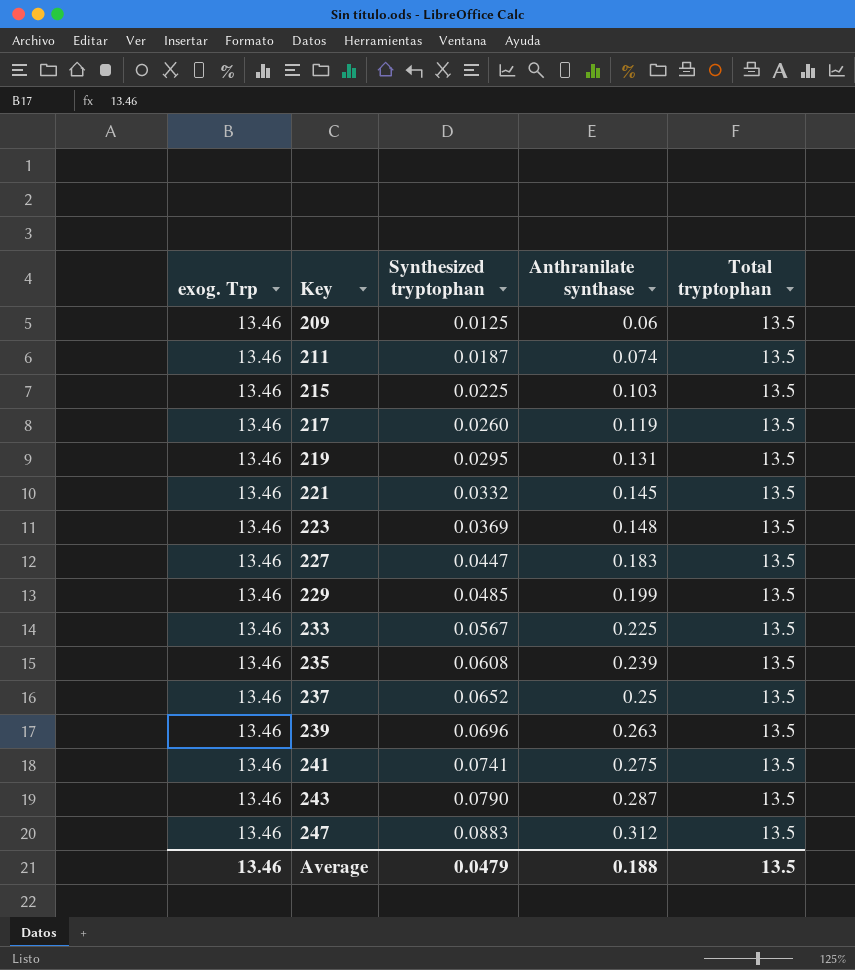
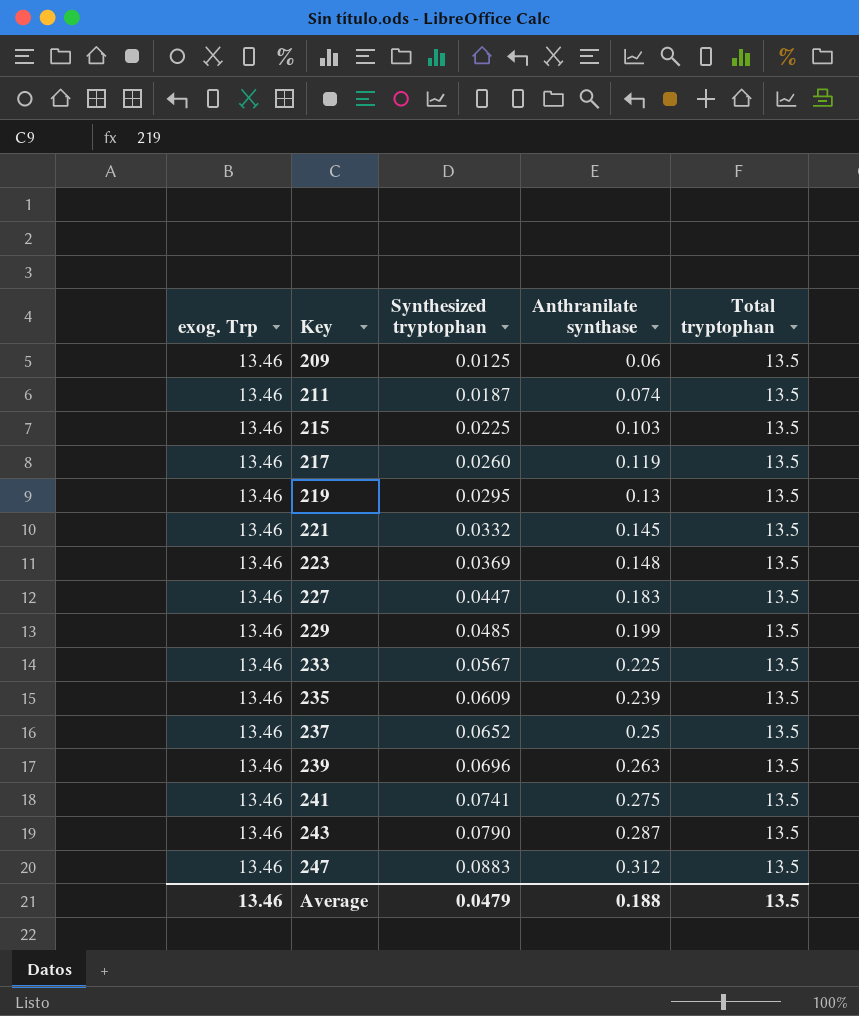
219 | Anthranilate synthase: 0.131 -> 0.13
235 | Synthesized tryptophan: 0.0608 -> 0.0609

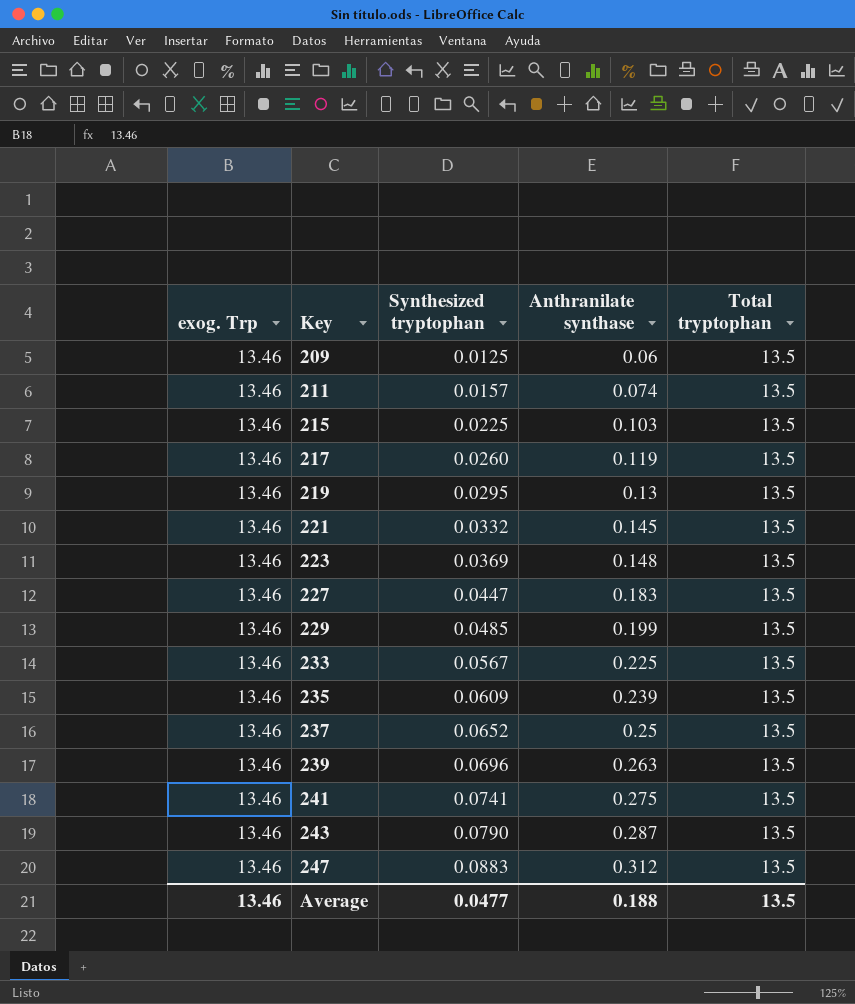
211 | Synthesized tryptophan: 0.0187 -> 0.0157
Average | Synthesized tryptophan: 0.0479 -> 0.0477

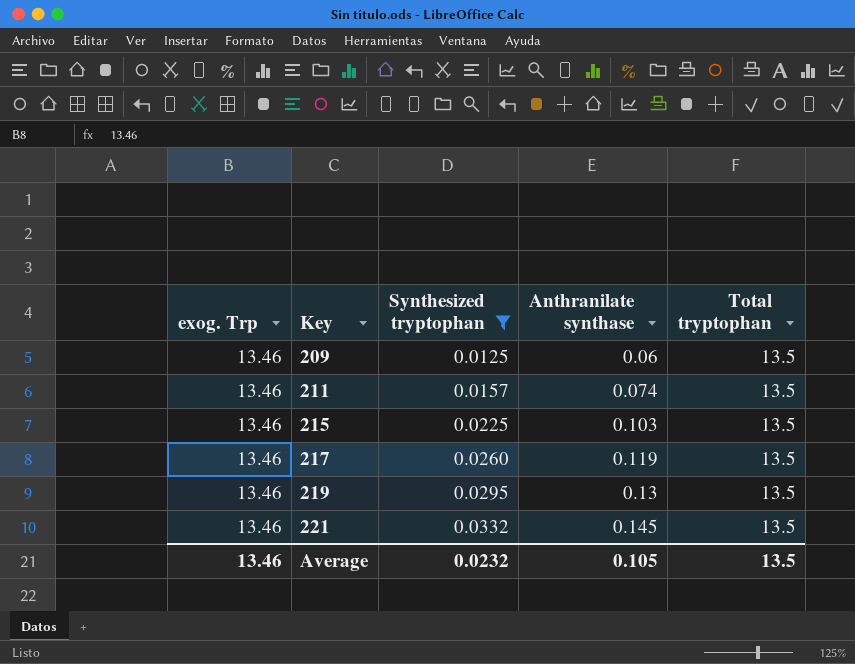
filter: none -> Synthesized tryptophan <= 0.0332
Average | Synthesized tryptophan: 0.0477 -> 0.0232
Average | Anthranilate synthase: 0.188 -> 0.105

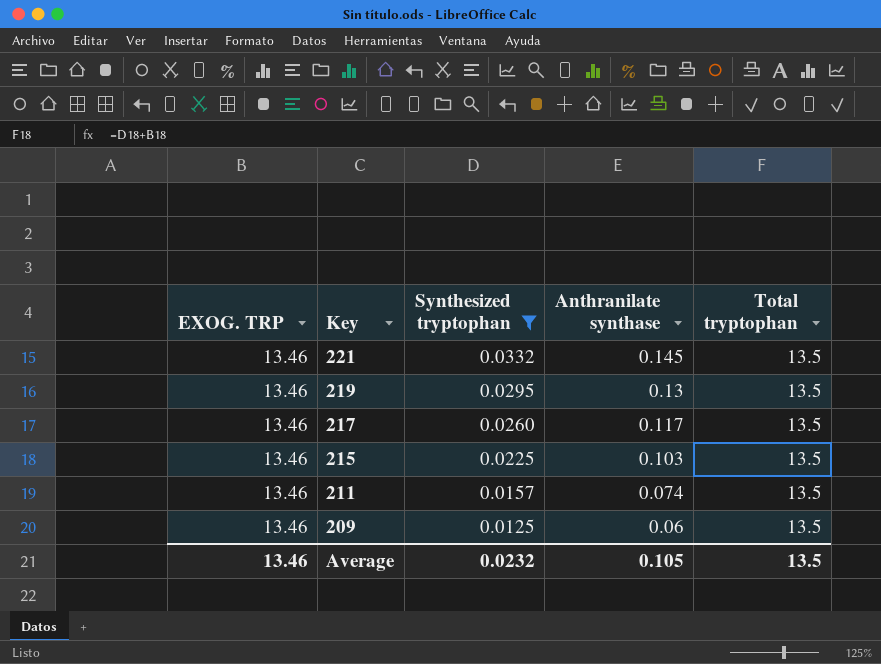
row order: Key ascending -> Key descending
column name: exog. Trp -> EXOG. TRP
217 | Anthranilate synthase: 0.119 -> 0.117

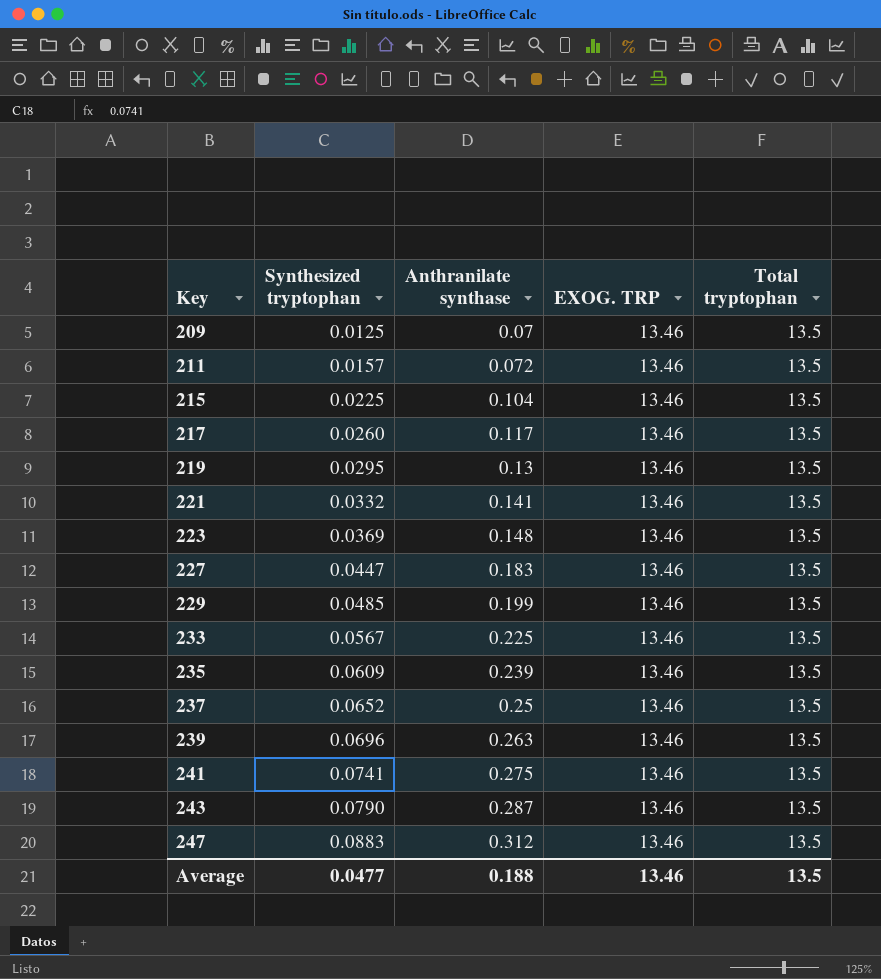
filter: Synthesized tryptophan <= 0.0332 -> none
row order: Key descending -> Key ascending
column EXOG. TRP | position: 1 -> 4
209 | Anthranilate synthase: 0.06 -> 0.07
211 | Anthranilate synthase: 0.074 -> 0.072
215 | Anthranilate synthase: 0.103 -> 0.104
221 | Anthranilate synthase: 0.145 -> 0.141
Average | Synthesized tryptophan: 0.0232 -> 0.0477
Average | Anthranilate synthase: 0.105 -> 0.188

